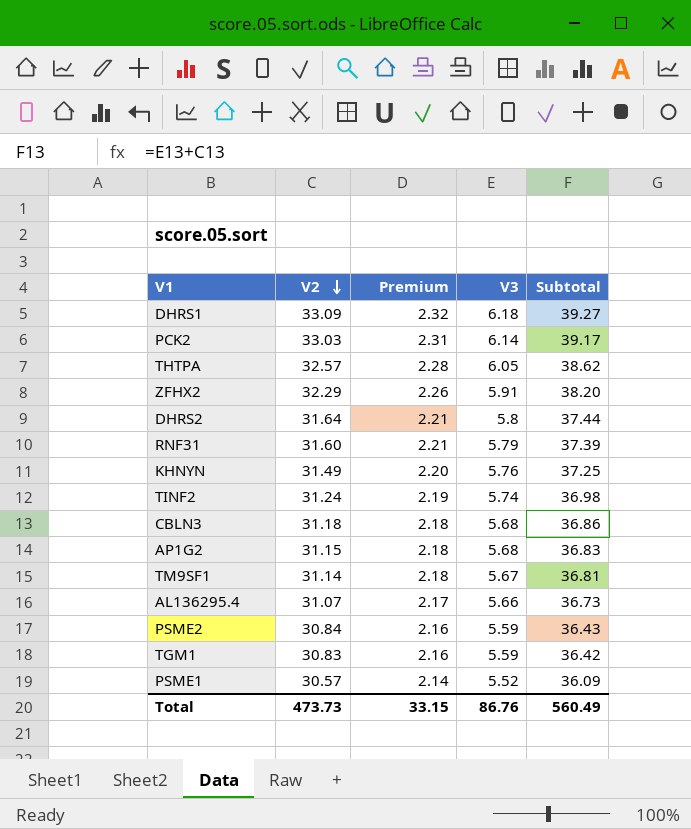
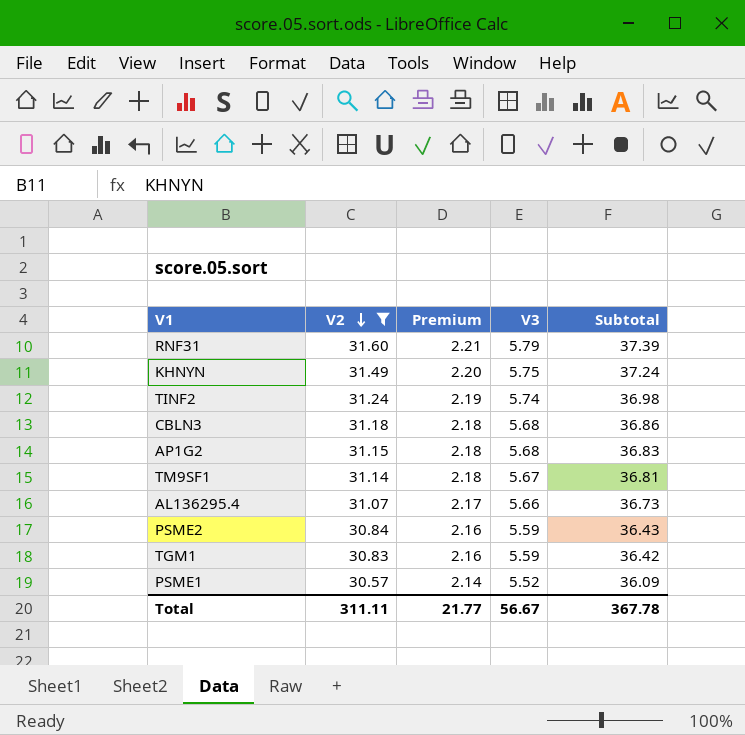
filter: none -> V2 <= 31.60
KHNYN | V3: 5.76 -> 5.75
KHNYN | Subtotal: 37.25 -> 37.24
Total | V2: 473.73 -> 311.11
Total | Premium: 33.15 -> 21.77
Total | V3: 86.76 -> 56.67
Total | Subtotal: 560.49 -> 367.78

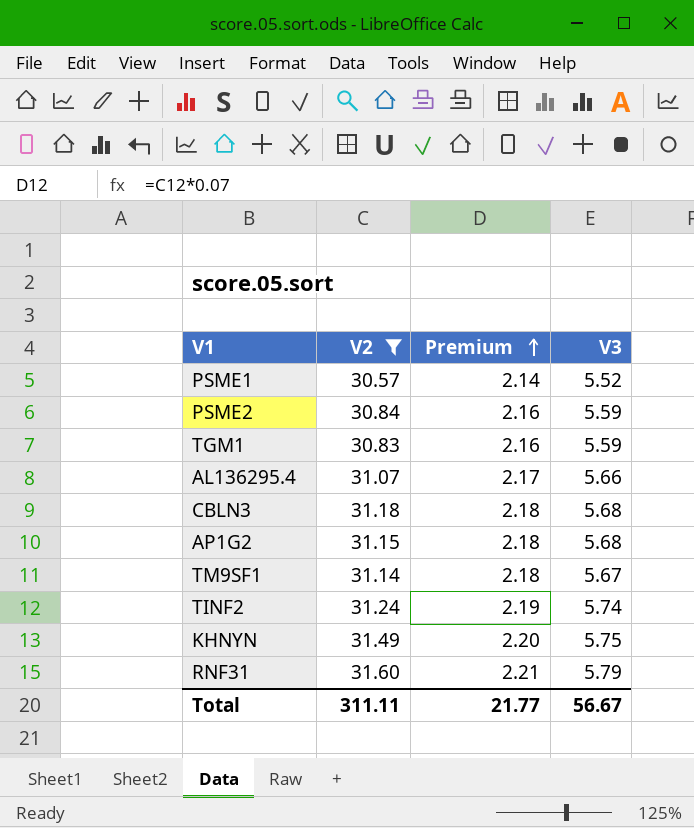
row order: V2 descending -> Premium ascending
column Subtotal | formula: [V2] + [V3] -> none

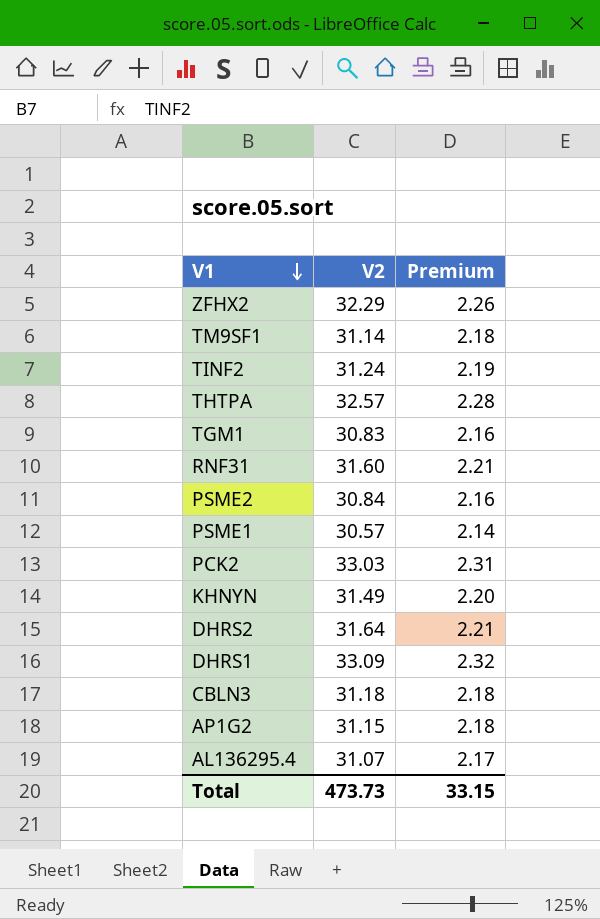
filter: V2 <= 31.60 -> none
row order: Premium ascending -> V1 descending
column V3 | position: 4 -> none
Total | V2: 311.11 -> 473.73
Total | Premium: 21.77 -> 33.15

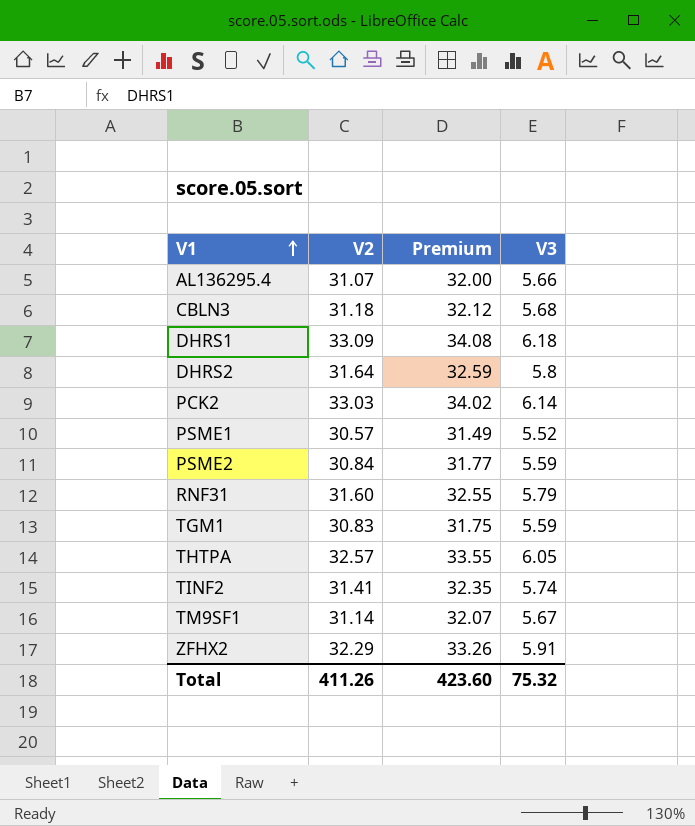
row order: V1 descending -> V1 ascending
column Premium | formula: [V2] * 0.07 -> [V2] * 1.03
column V3 | position: none -> 4
row KHNYN: 31.49 | 2.20 -> none
row AP1G2: 31.15 | 2.18 -> none
TINF2 | V2: 31.24 -> 31.41
Total | V2: 473.73 -> 411.26
Total | Premium: 33.15 -> 423.60

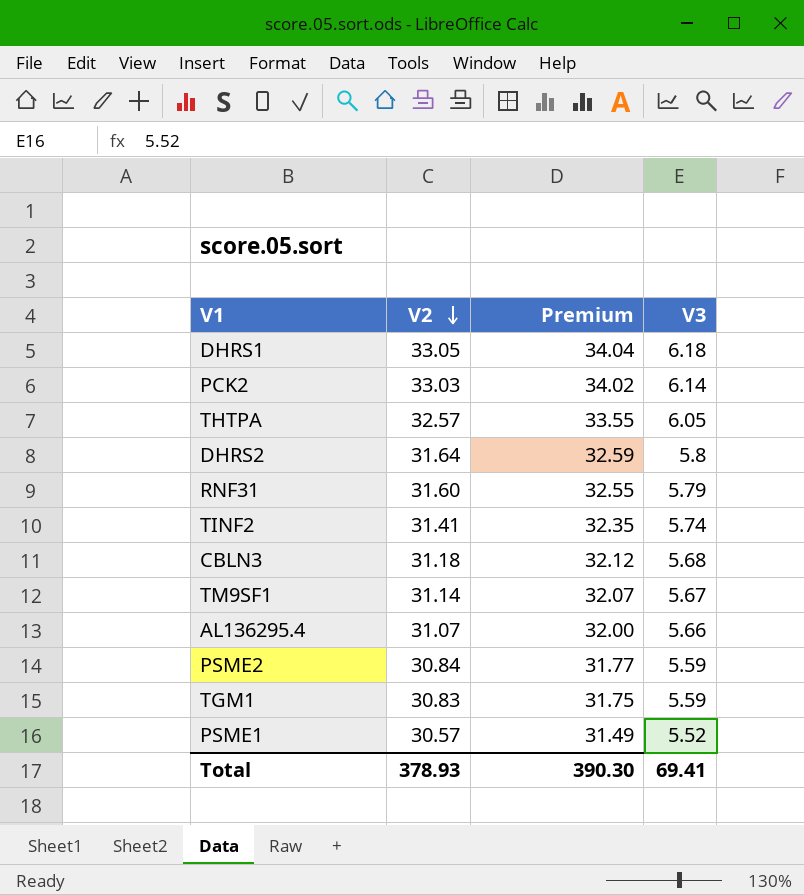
row order: V1 ascending -> V2 descending
row ZFHX2: 32.29 | 33.26 | 5.91 -> none
DHRS1 | V2: 33.09 -> 33.05
DHRS1 | Premium: 34.08 -> 34.04
Total | V2: 411.26 -> 378.93
Total | Premium: 423.60 -> 390.30
Total | V3: 75.32 -> 69.41

